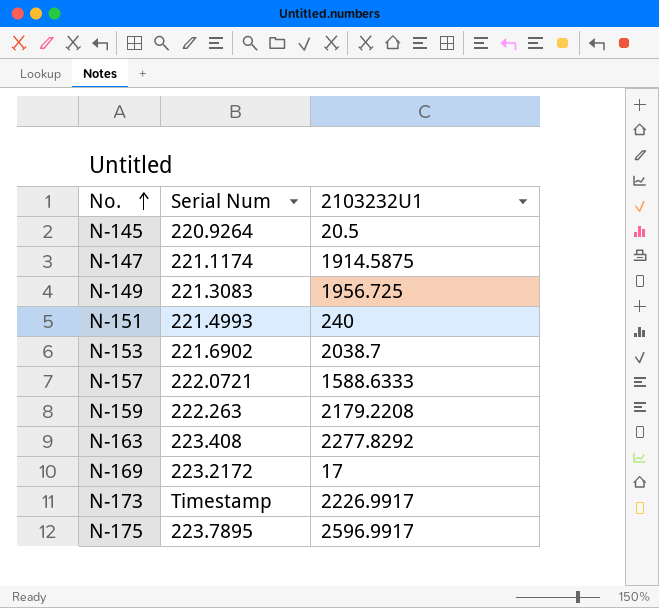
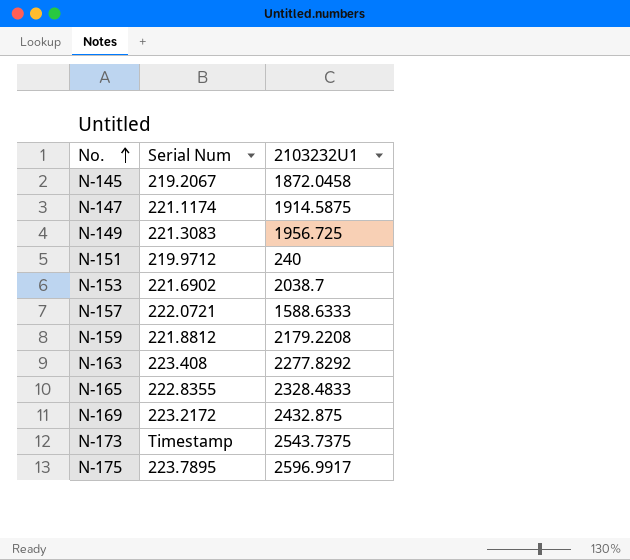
N-145 | Serial Num: 220.9264 -> 219.2067
N-145 | 2103232U1: 20.5 -> 1872.0458
N-151 | Serial Num: 221.4993 -> 219.9712
N-159 | Serial Num: 222.263 -> 221.8812
row N-165: none -> 222.8355 | 2328.4833
N-169 | 2103232U1: 17 -> 2432.875
N-173 | 2103232U1: 2226.9917 -> 2543.7375

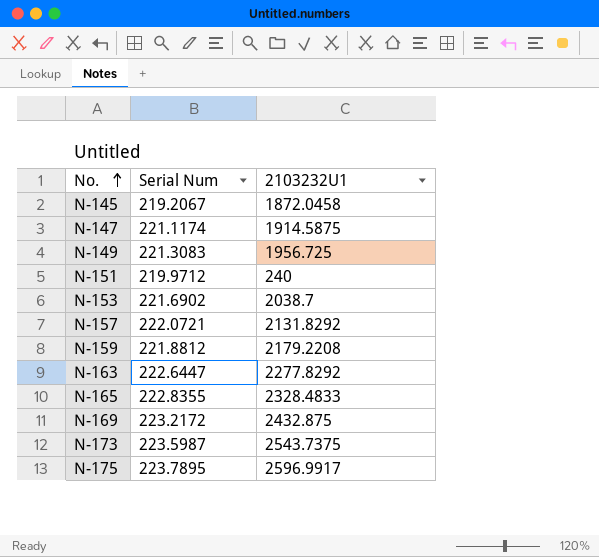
N-157 | 2103232U1: 1588.6333 -> 2131.8292
N-163 | Serial Num: 223.408 -> 222.6447
N-173 | Serial Num: Timestamp -> 223.5987

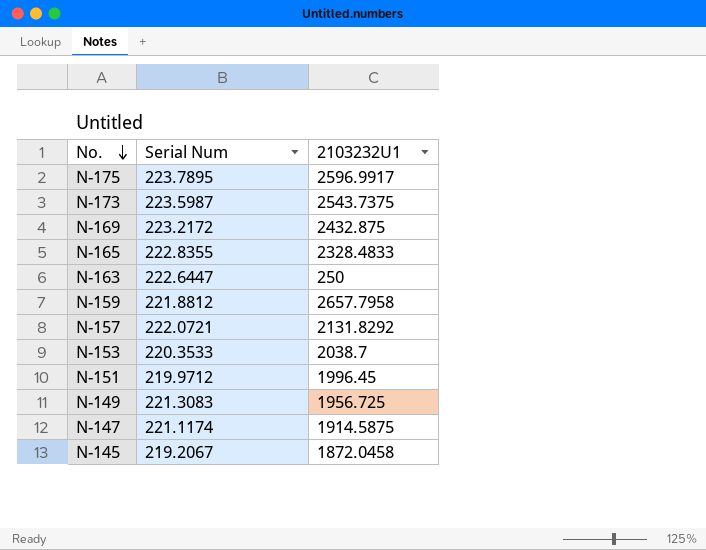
row order: No. ascending -> No. descending
N-163 | 2103232U1: 2277.8292 -> 250
N-159 | 2103232U1: 2179.2208 -> 2657.7958
N-153 | Serial Num: 221.6902 -> 220.3533
N-151 | 2103232U1: 240 -> 1996.45

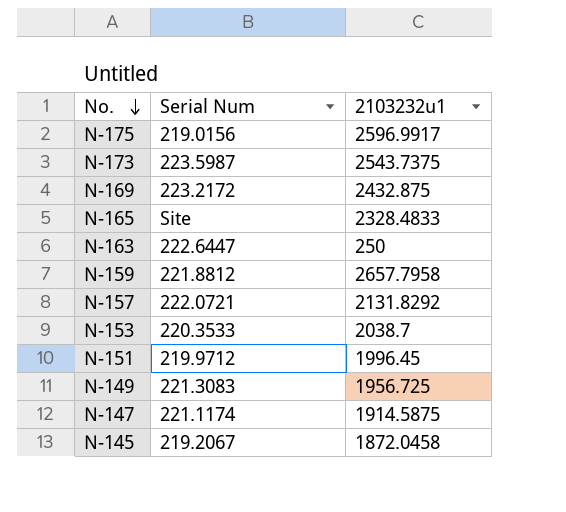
column name: 2103232U1 -> 2103232u1
N-175 | Serial Num: 223.7895 -> 219.0156
N-165 | Serial Num: 222.8355 -> Site

